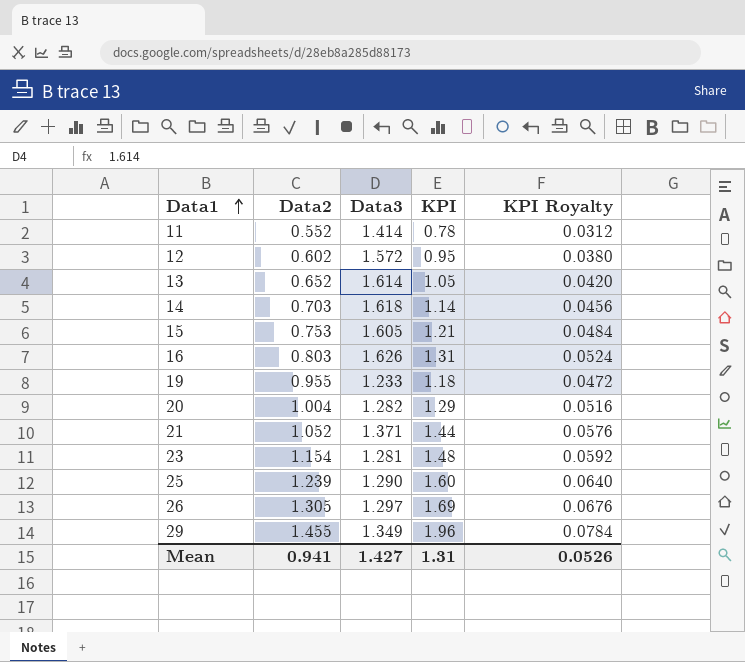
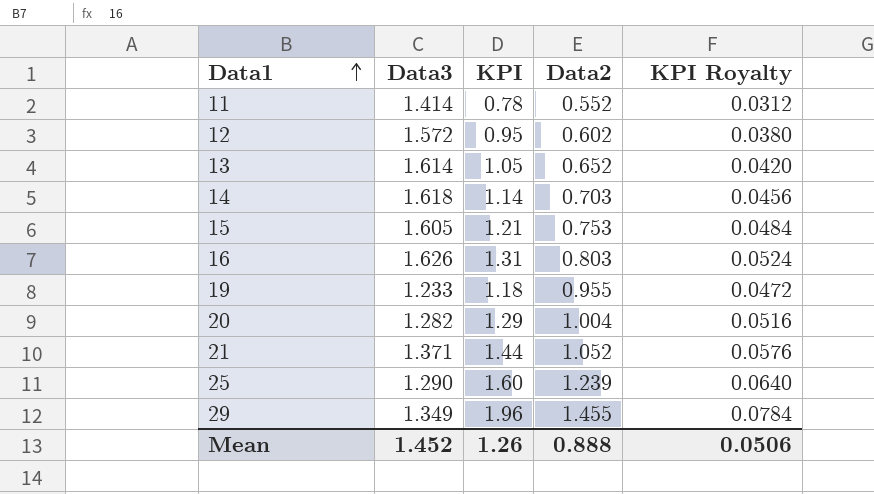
column Data2 | position: 2 -> 4
row 23: 1.154 | 1.281 | 1.48 | 0.0592 -> none
row 26: 1.305 | 1.297 | 1.69 | 0.0676 -> none
Mean | Data3: 1.427 -> 1.452
Mean | KPI: 1.31 -> 1.26
Mean | Data2: 0.941 -> 0.888
Mean | KPI Royalty: 0.0526 -> 0.0506

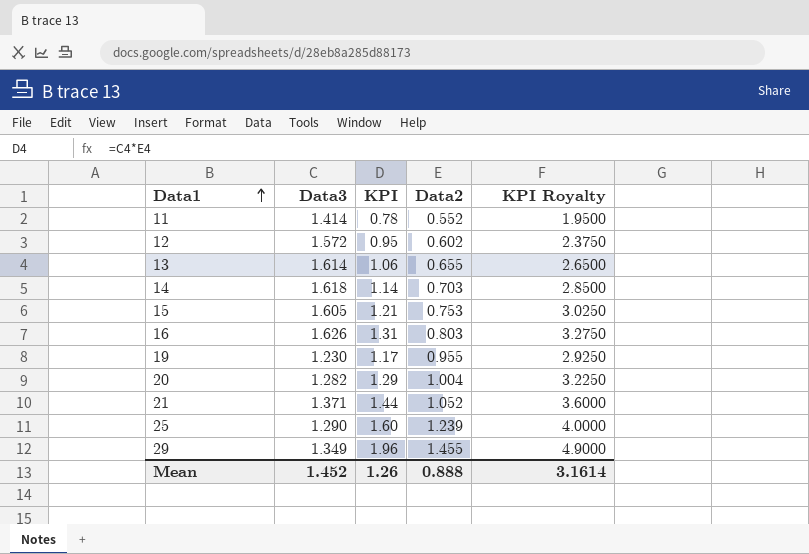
column KPI Royalty | formula: [KPI] * 0.04 -> [KPI] * 2.5
13 | KPI: 1.05 -> 1.06
13 | Data2: 0.652 -> 0.655
19 | Data3: 1.233 -> 1.230
19 | KPI: 1.18 -> 1.17
Mean | KPI Royalty: 0.0506 -> 3.1614

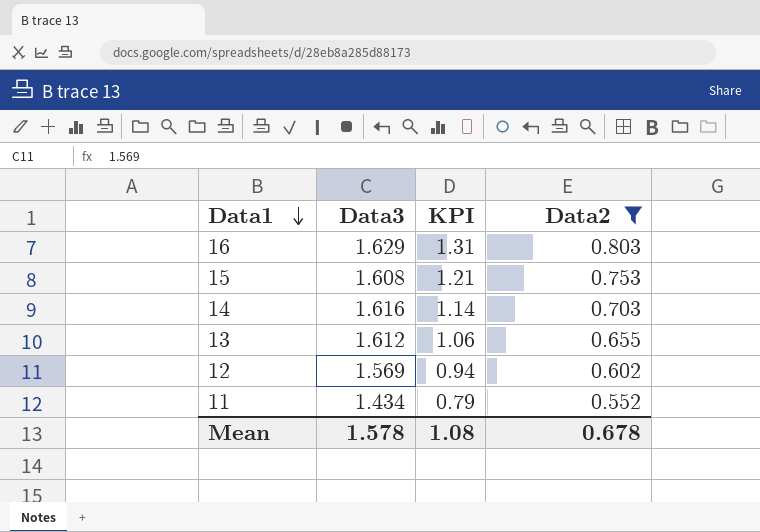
filter: none -> Data2 <= 0.803
row order: Data1 ascending -> Data1 descending
column KPI Royalty | formula: [KPI] * 2.5 -> none
16 | Data3: 1.626 -> 1.629
15 | Data3: 1.605 -> 1.608
14 | Data3: 1.618 -> 1.616
13 | Data3: 1.614 -> 1.612
12 | Data3: 1.572 -> 1.569
12 | KPI: 0.95 -> 0.94
11 | Data3: 1.414 -> 1.434
11 | KPI: 0.78 -> 0.79
Mean | Data3: 1.452 -> 1.578
Mean | KPI: 1.26 -> 1.08
Mean | Data2: 0.888 -> 0.678

